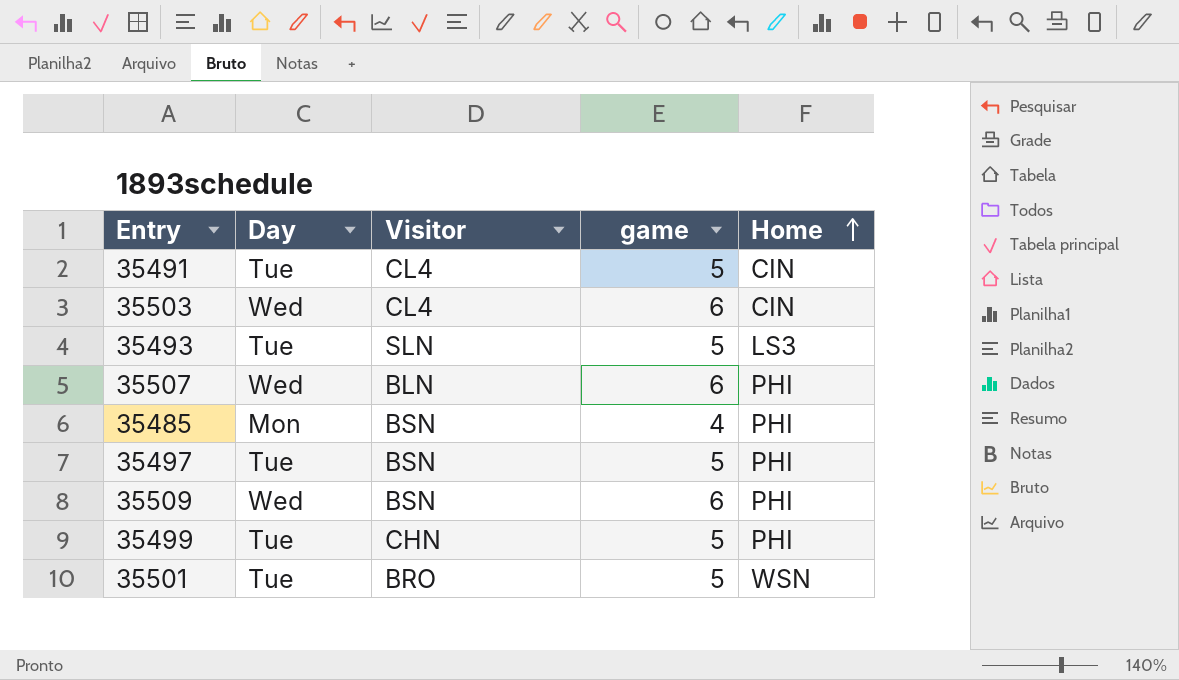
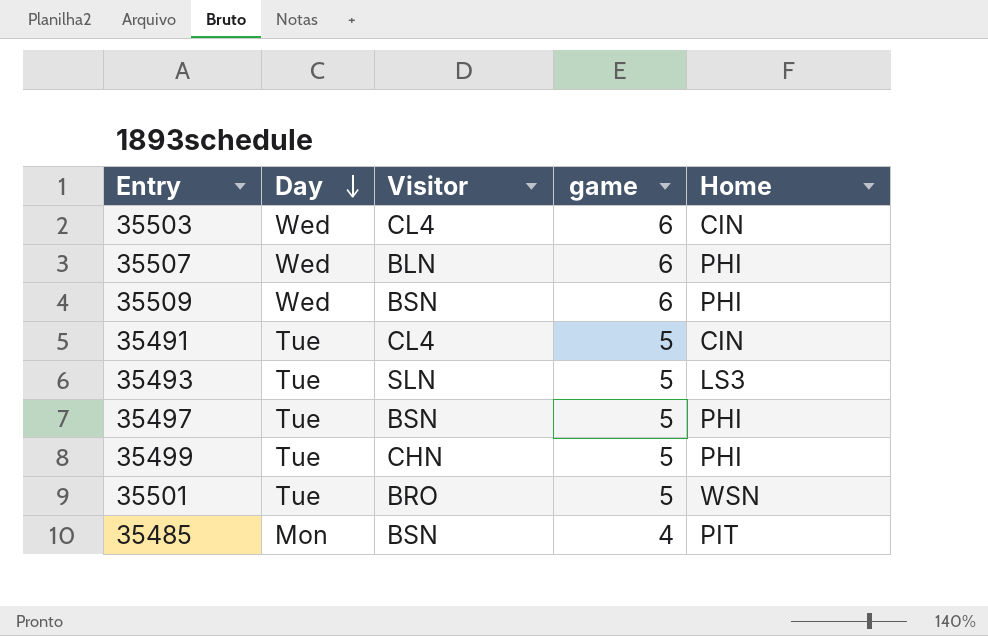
row order: Home ascending -> Day descending
35485 | Home: PHI -> PIT

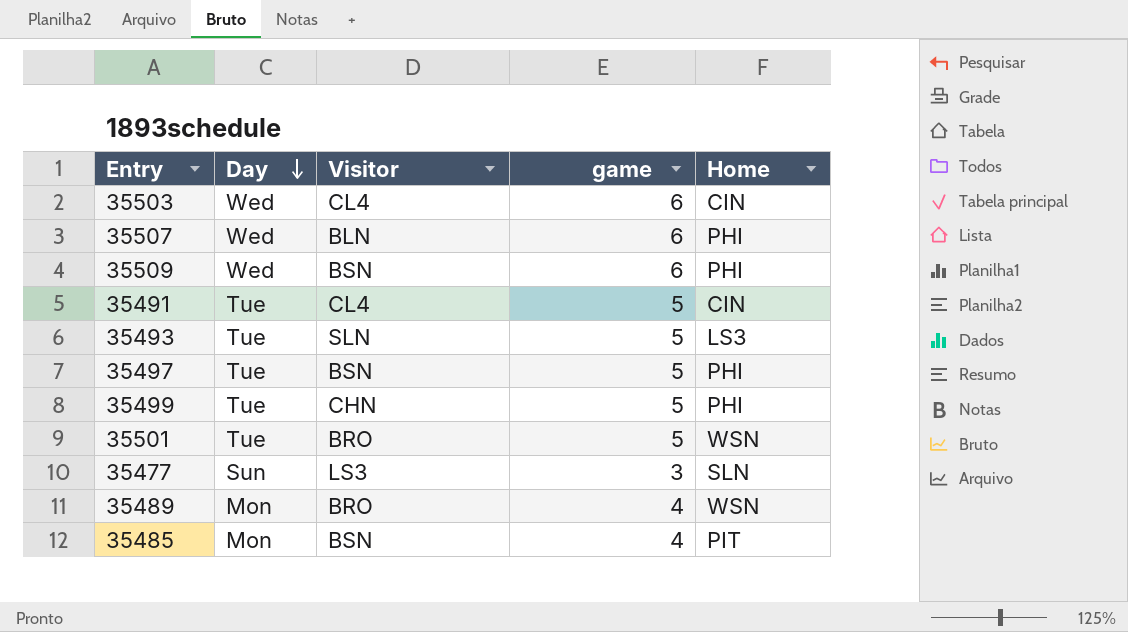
row 35477: none -> Sun | LS3 | 3 | SLN
row 35489: none -> Mon | BRO | 4 | WSN

